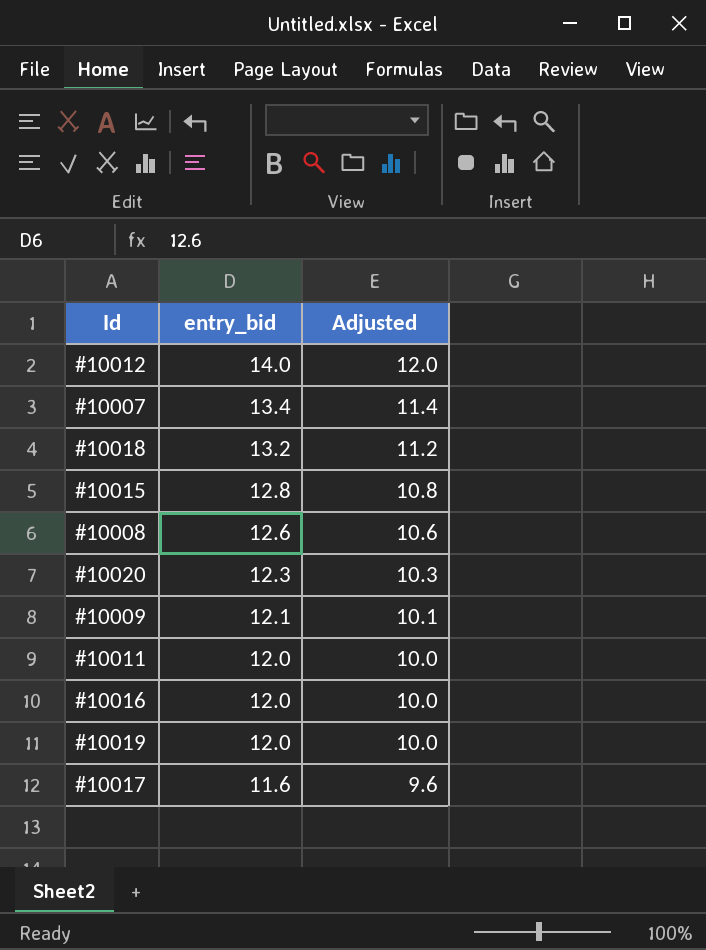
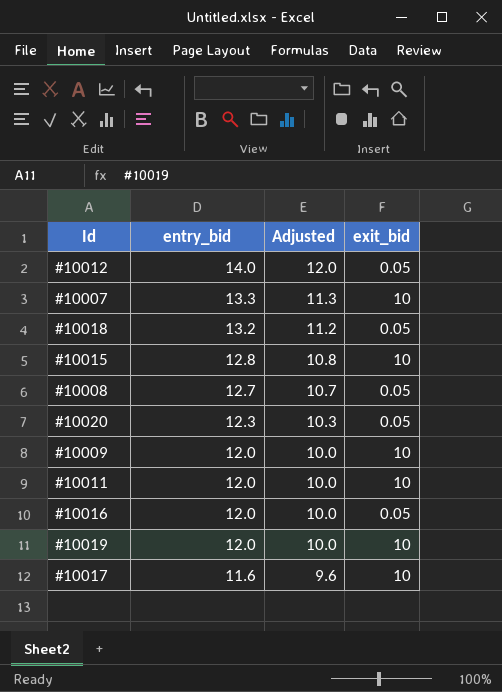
column exit_bid | position: none -> 4
#10007 | entry_bid: 13.4 -> 13.3
#10007 | Adjusted: 11.4 -> 11.3
#10008 | entry_bid: 12.6 -> 12.7
#10008 | Adjusted: 10.6 -> 10.7
#10009 | entry_bid: 12.1 -> 12.0
#10009 | Adjusted: 10.1 -> 10.0

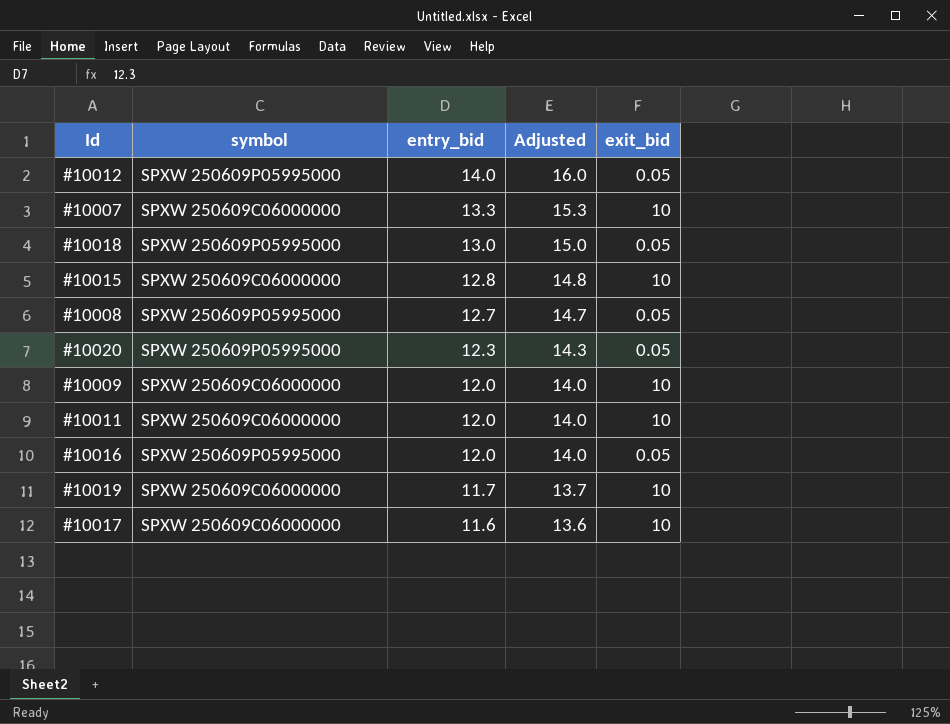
column symbol | position: none -> 2
column Adjusted | formula: [entry_bid] - 2 -> [entry_bid] + 2
#10018 | entry_bid: 13.2 -> 13.0
#10019 | entry_bid: 12.0 -> 11.7

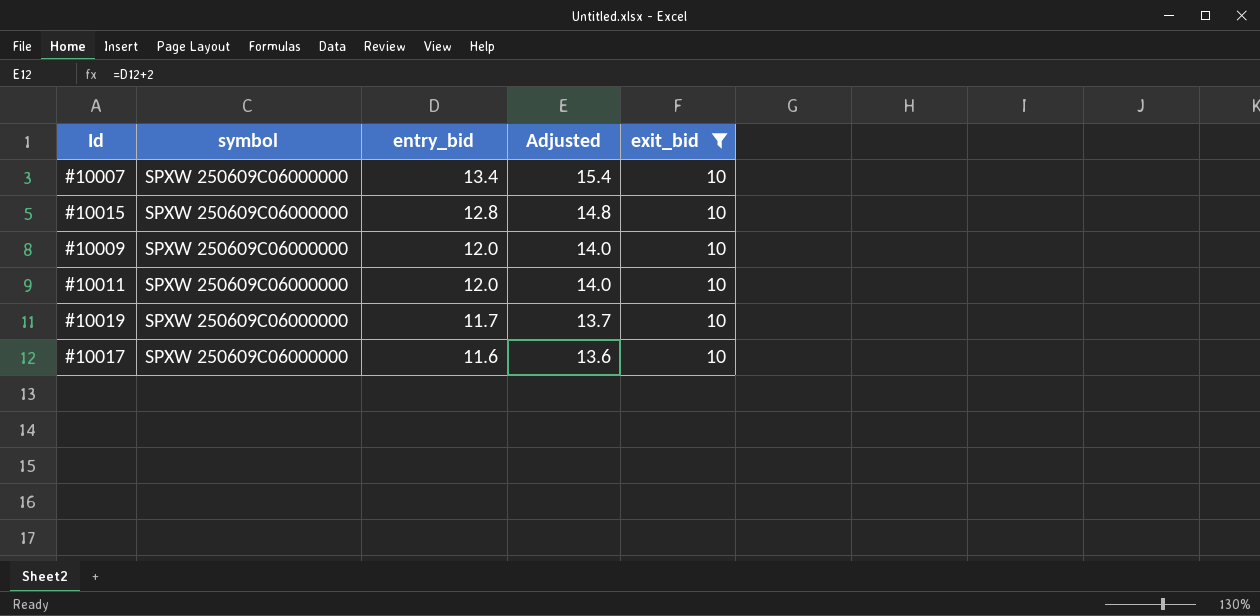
filter: none -> exit_bid = 10
#10007 | entry_bid: 13.3 -> 13.4
#10007 | Adjusted: 15.3 -> 15.4

